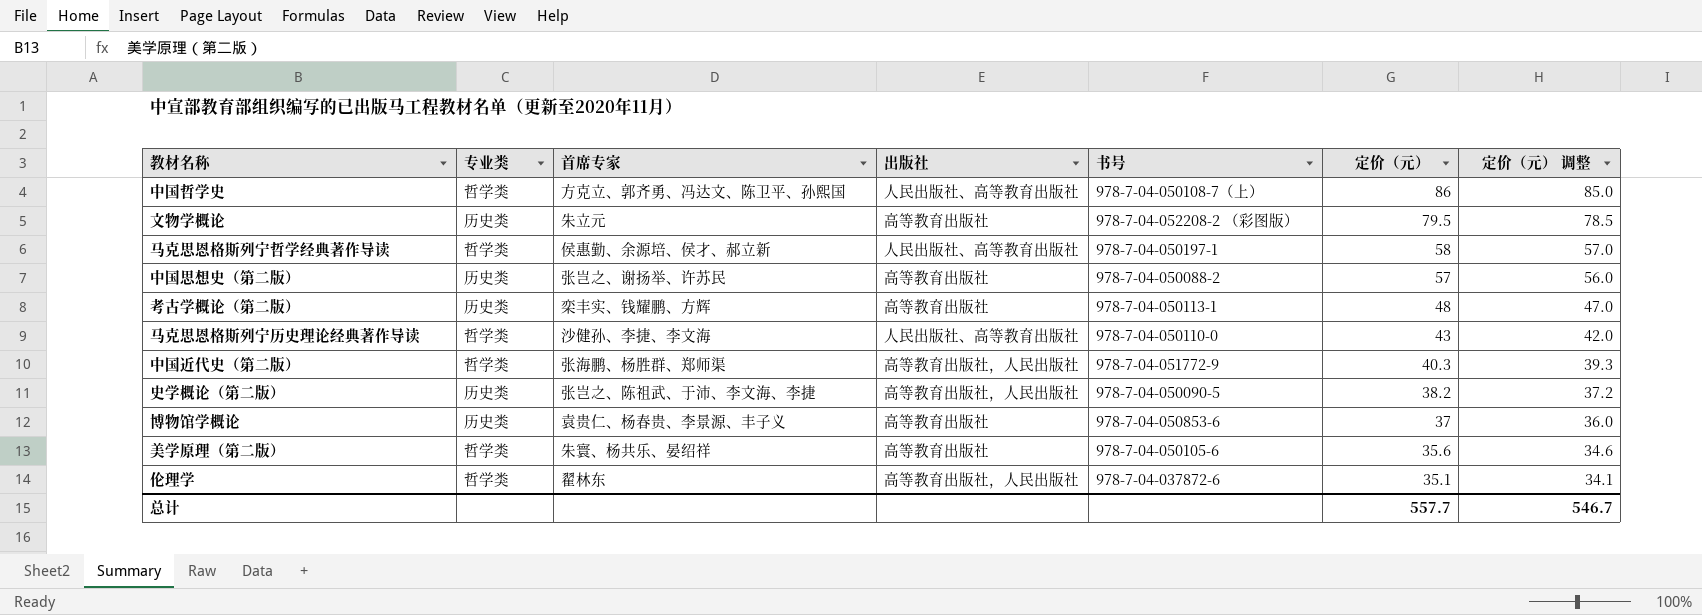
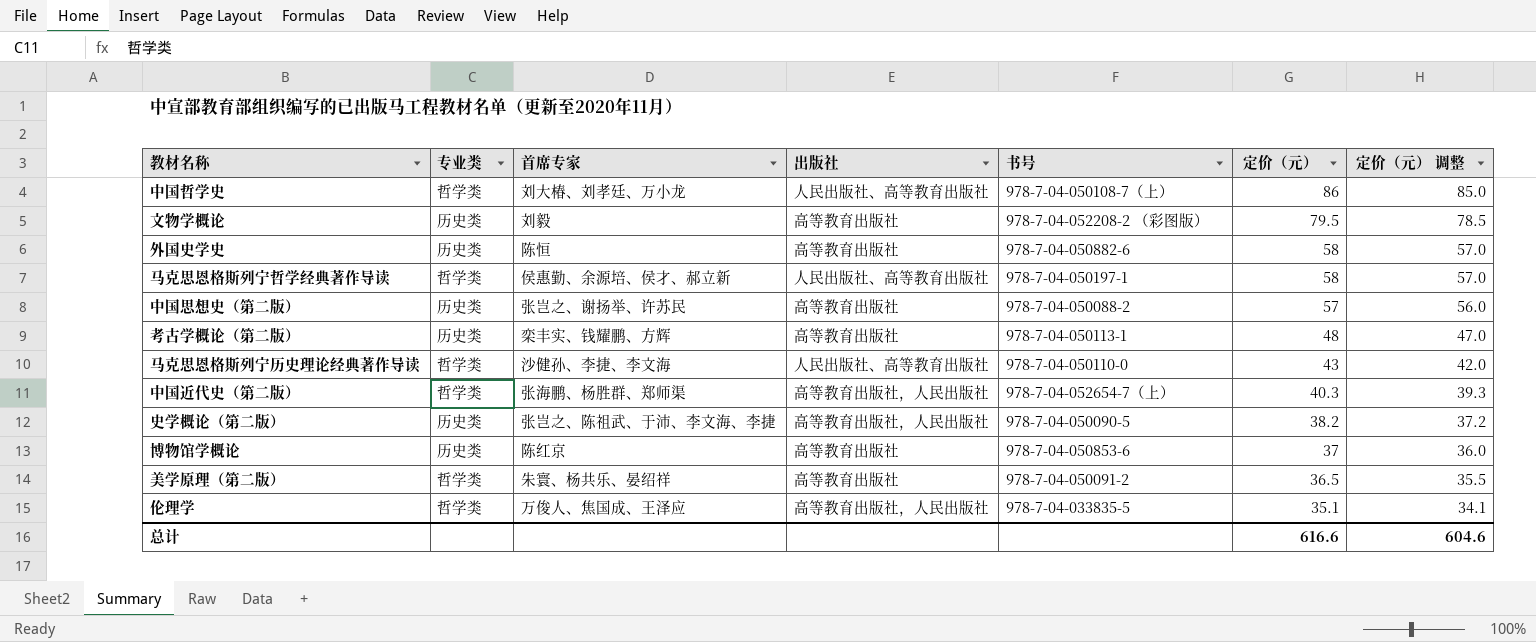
中国哲学史 | 首席专家: 方克立、郭齐勇、冯达文、陈卫平、孙熙国 -> 刘大椿、刘孝廷、万小龙
文物学概论 | 首席专家: 朱立元 -> 刘毅
row 外国史学史: none -> 历史类 | 陈恒 | 高等教育出版社 | 978-7-04-050882-6 | 58 | 57.0
中国近代史（第二版） | 书号: 978-7-04-051772-9 -> 978-7-04-052654-7（上）
博物馆学概论 | 首席专家: 袁贵仁、杨春贵、李景源、丰子义 -> 陈红京
美学原理（第二版） | 书号: 978-7-04-050105-6 -> 978-7-04-050091-2
美学原理（第二版） | 定价（元）: 35.6 -> 36.5
美学原理（第二版） | 定价（元） 调整: 34.6 -> 35.5
伦理学 | 首席专家: 翟林东 -> 万俊人、焦国成、王泽应
伦理学 | 书号: 978-7-04-037872-6 -> 978-7-04-033835-5
总计 | 定价（元）: 557.7 -> 616.6
总计 | 定价（元） 调整: 546.7 -> 604.6

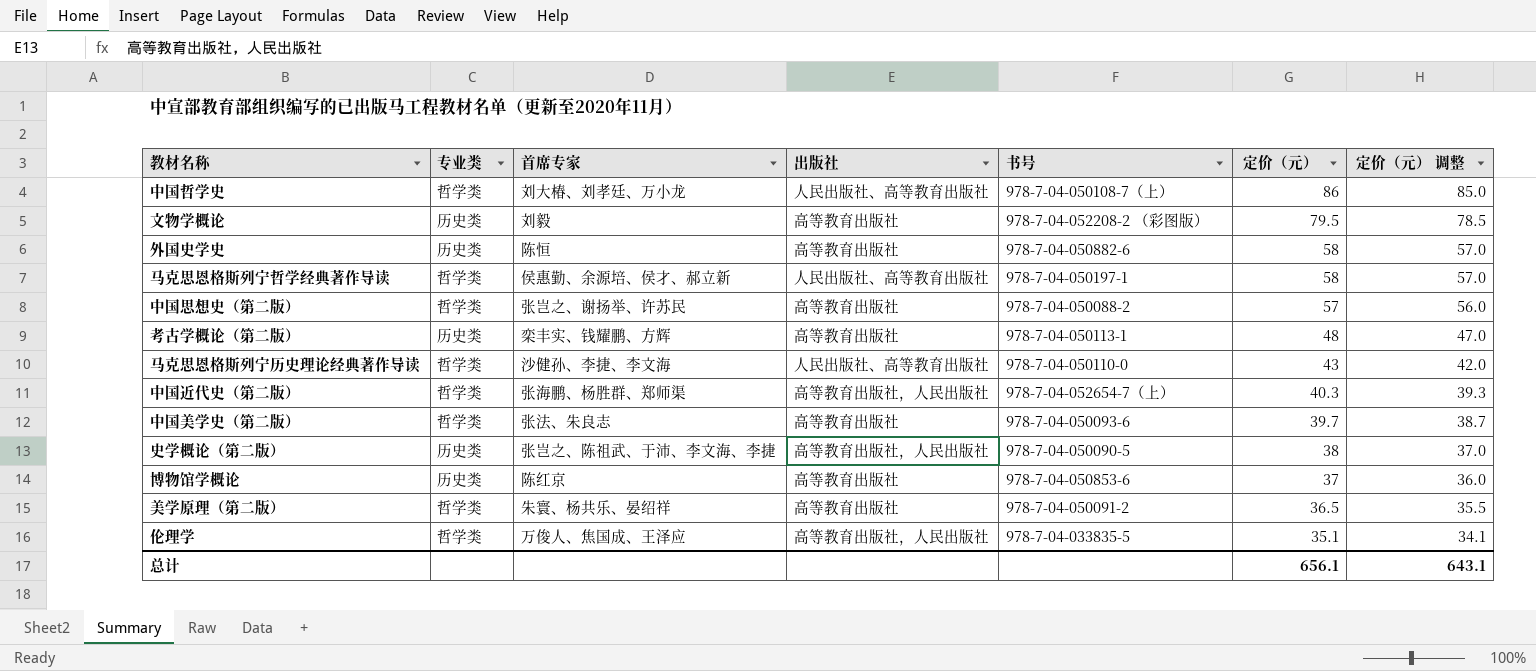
中国思想史（第二版） | 专业类: 历史类 -> 哲学类
row 中国美学史（第二版）: none -> 哲学类 | 张法、朱良志 | 高等教育出版社 | 978-7-04-050093-6 | 39.7 | 38.7
史学概论（第二版） | 定价（元）: 38.2 -> 38
史学概论（第二版） | 定价（元） 调整: 37.2 -> 37.0
总计 | 定价（元）: 616.6 -> 656.1
总计 | 定价（元） 调整: 604.6 -> 643.1

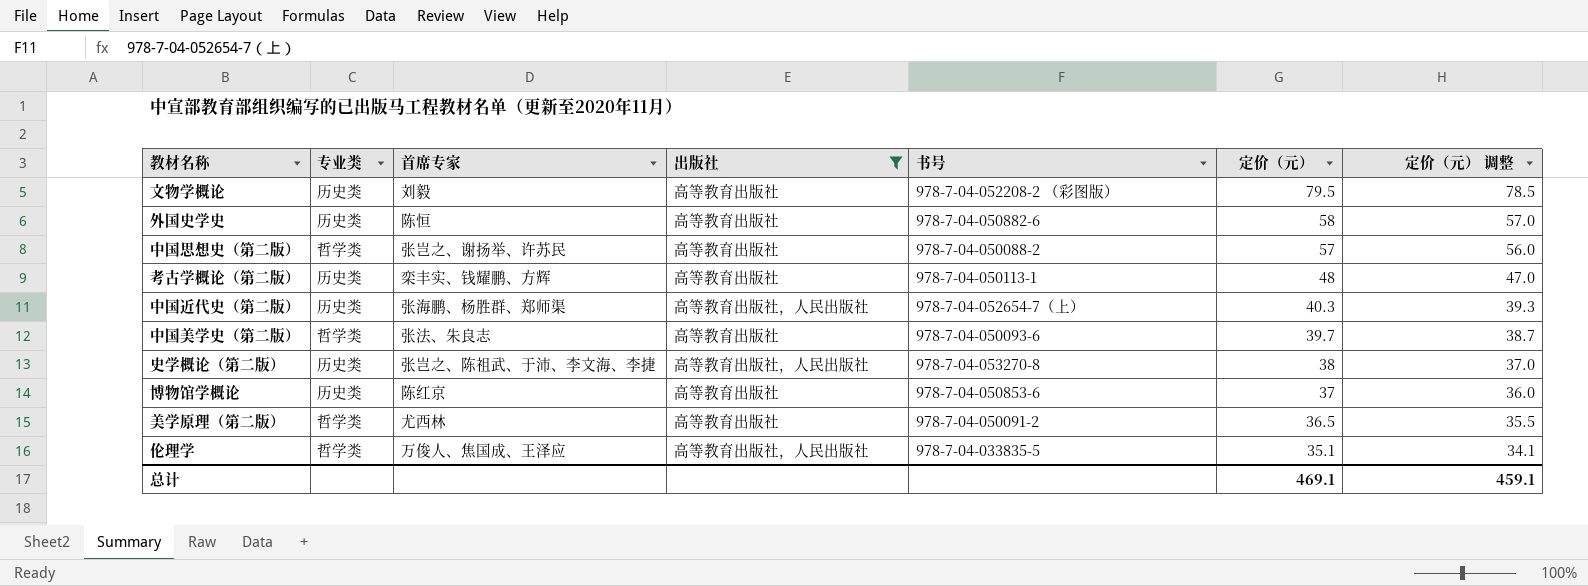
filter: none -> 出版社 != 人民出版社、高等教育出版社
中国近代史（第二版） | 专业类: 哲学类 -> 历史类
史学概论（第二版） | 书号: 978-7-04-050090-5 -> 978-7-04-053270-8
美学原理（第二版） | 首席专家: 朱寰、杨共乐、晏绍祥 -> 尤西林
总计 | 定价（元）: 656.1 -> 469.1
总计 | 定价（元） 调整: 643.1 -> 459.1

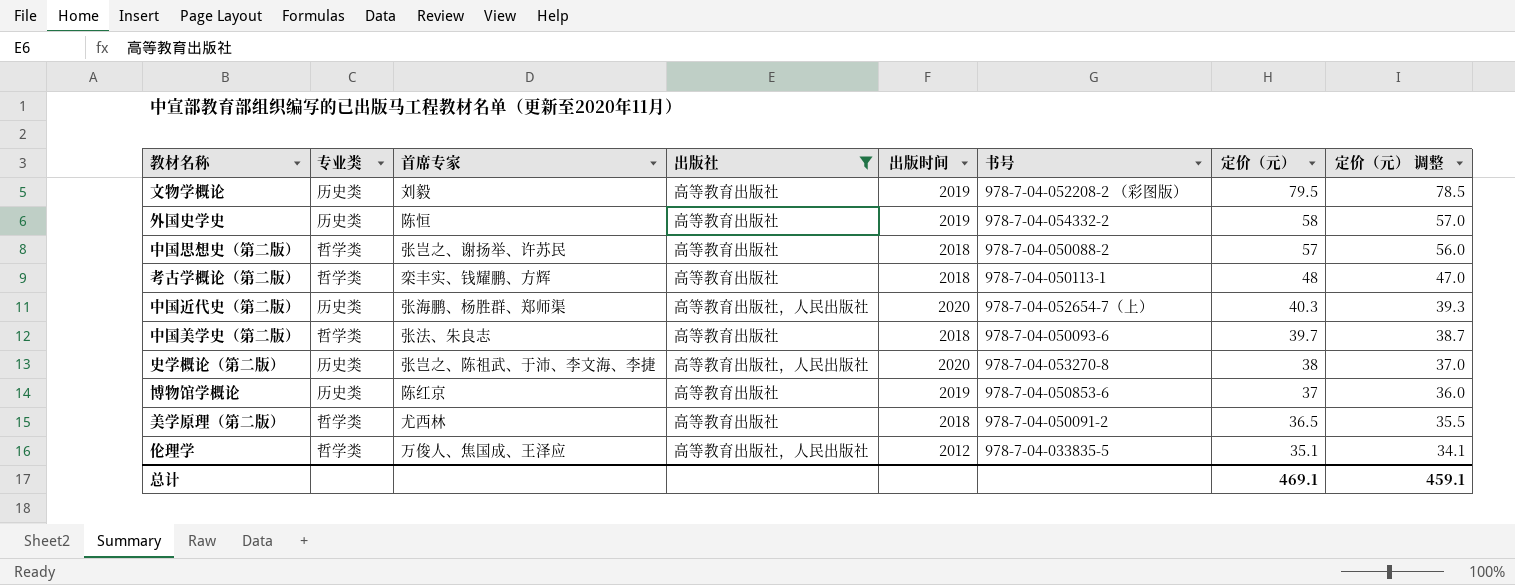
column 出版时间 | position: none -> 5
外国史学史 | 书号: 978-7-04-050882-6 -> 978-7-04-054332-2
考古学概论（第二版） | 专业类: 历史类 -> 哲学类

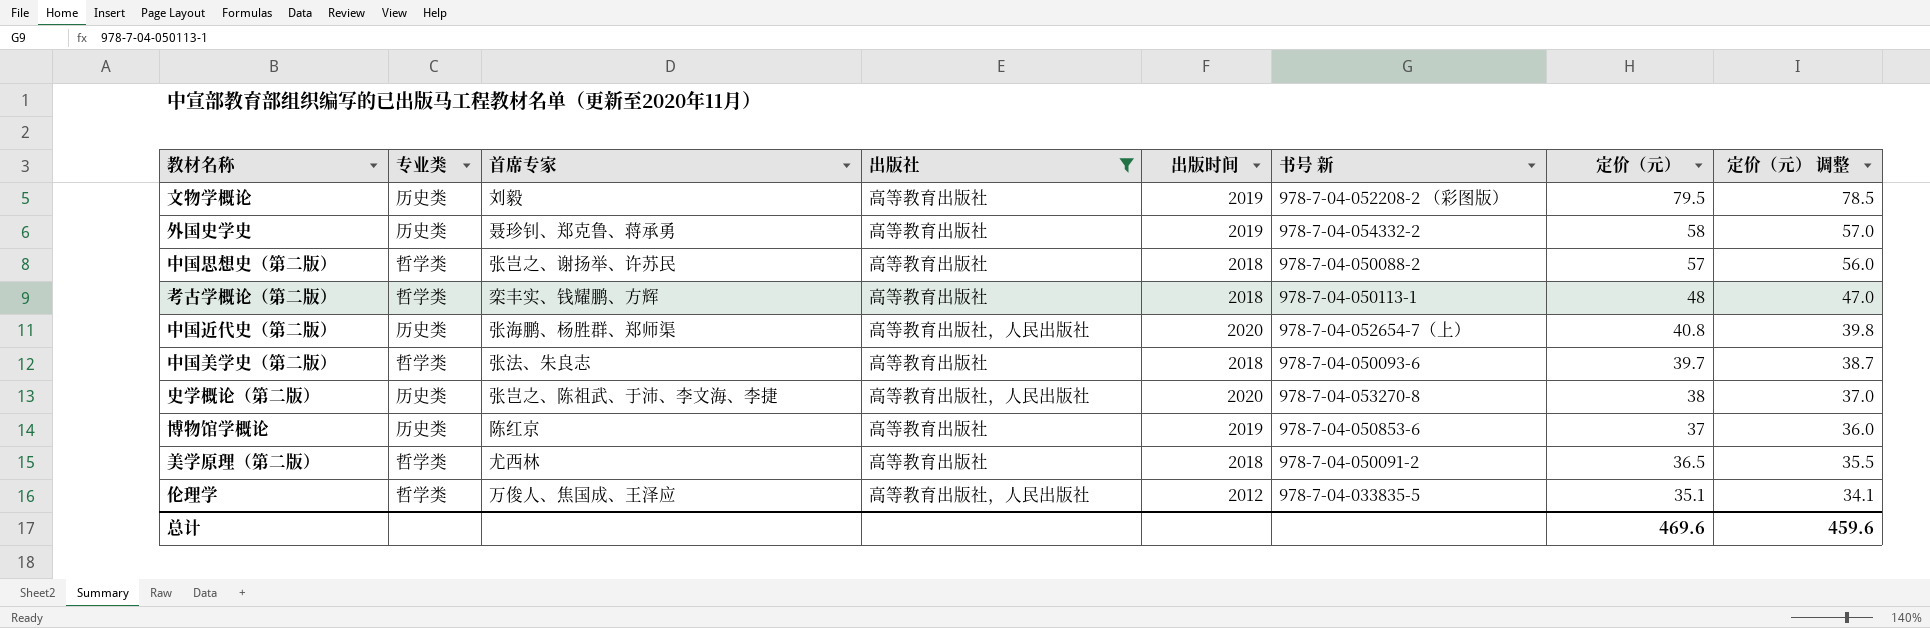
column name: 书号 -> 书号 新
外国史学史 | 首席专家: 陈恒 -> 聂珍钊、郑克鲁、蒋承勇
中国近代史（第二版） | 定价（元）: 40.3 -> 40.8
中国近代史（第二版） | 定价（元） 调整: 39.3 -> 39.8
总计 | 定价（元）: 469.1 -> 469.6
总计 | 定价（元） 调整: 459.1 -> 459.6

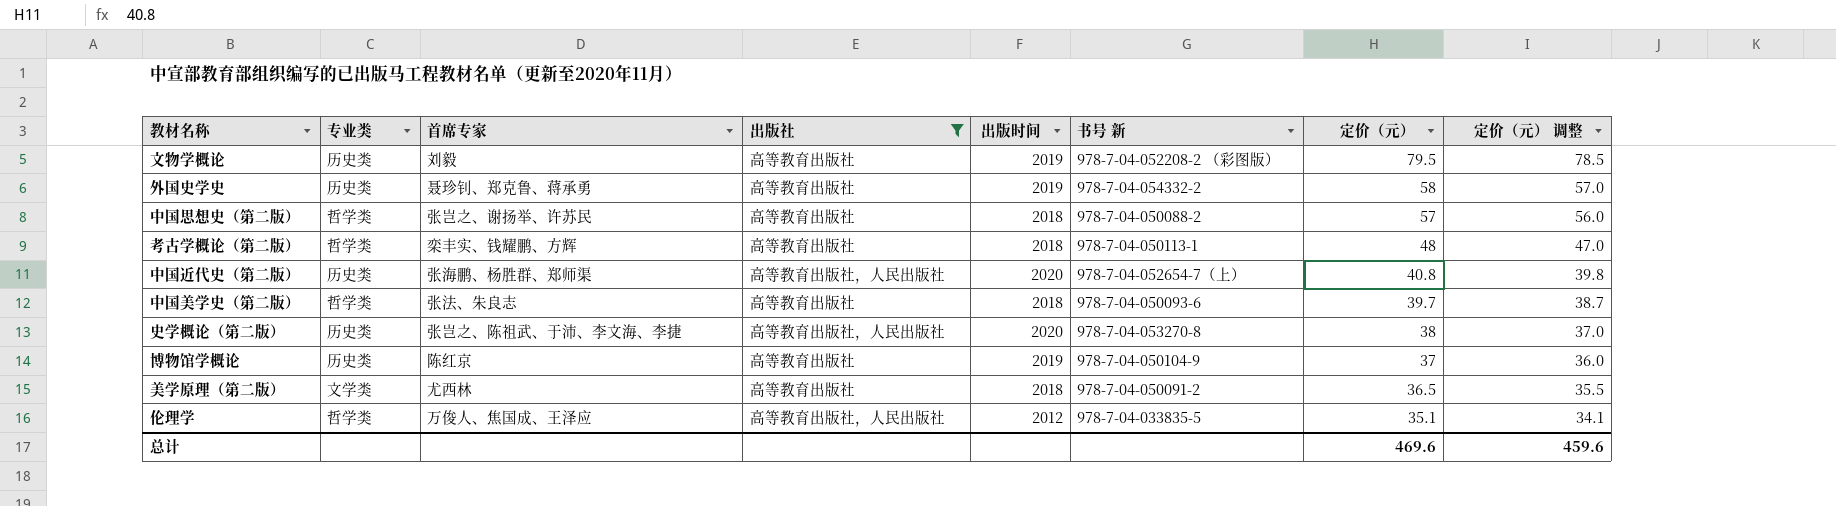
博物馆学概论 | 书号 新: 978-7-04-050853-6 -> 978-7-04-050104-9
美学原理（第二版） | 专业类: 哲学类 -> 文学类

